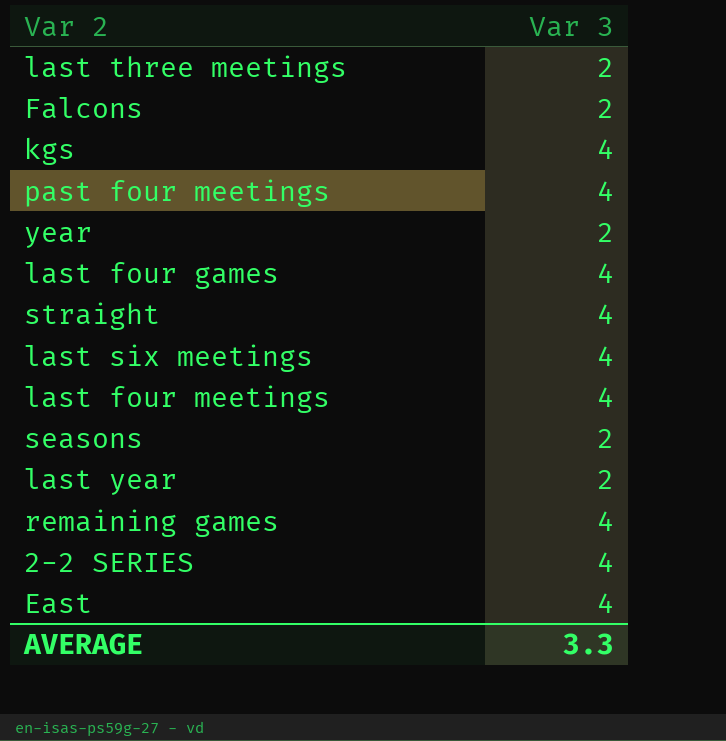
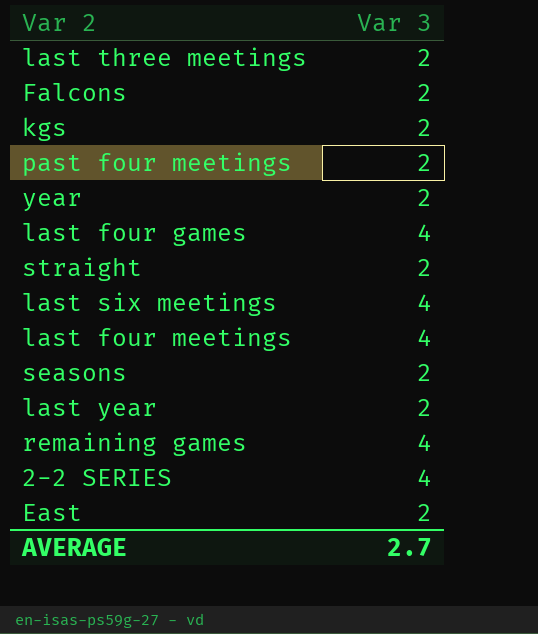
kgs | Var 3: 4 -> 2
past four meetings | Var 3: 4 -> 2
straight | Var 3: 4 -> 2
East | Var 3: 4 -> 2
AVERAGE | Var 3: 3.3 -> 2.7

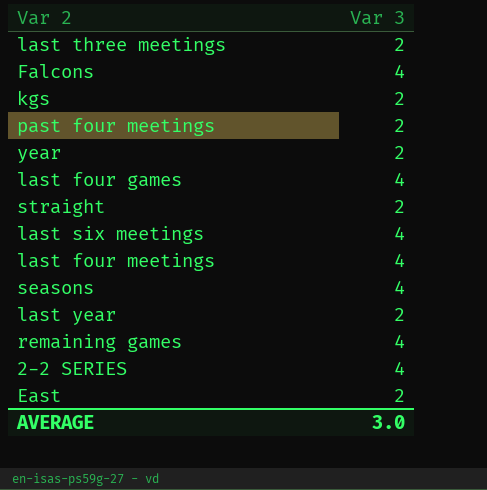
Falcons | Var 3: 2 -> 4
seasons | Var 3: 2 -> 4
AVERAGE | Var 3: 2.7 -> 3.0

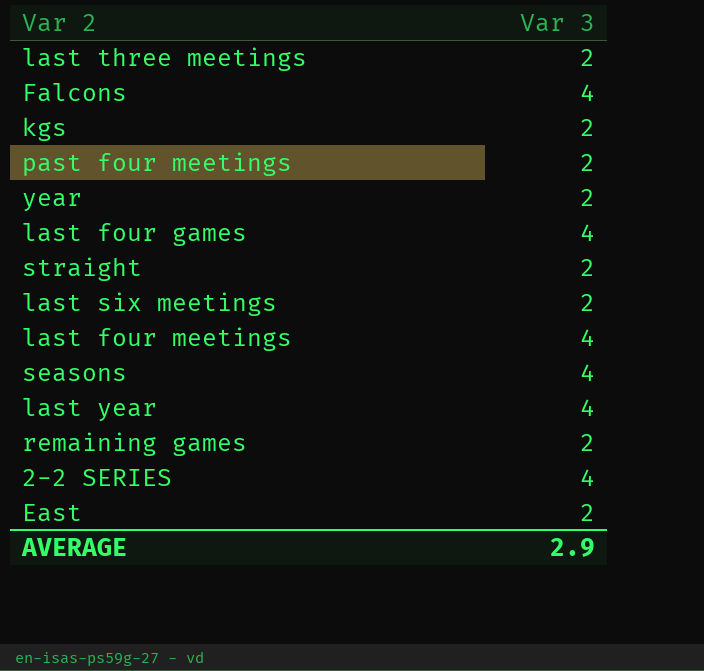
last six meetings | Var 3: 4 -> 2
last year | Var 3: 2 -> 4
remaining games | Var 3: 4 -> 2
AVERAGE | Var 3: 3.0 -> 2.9

